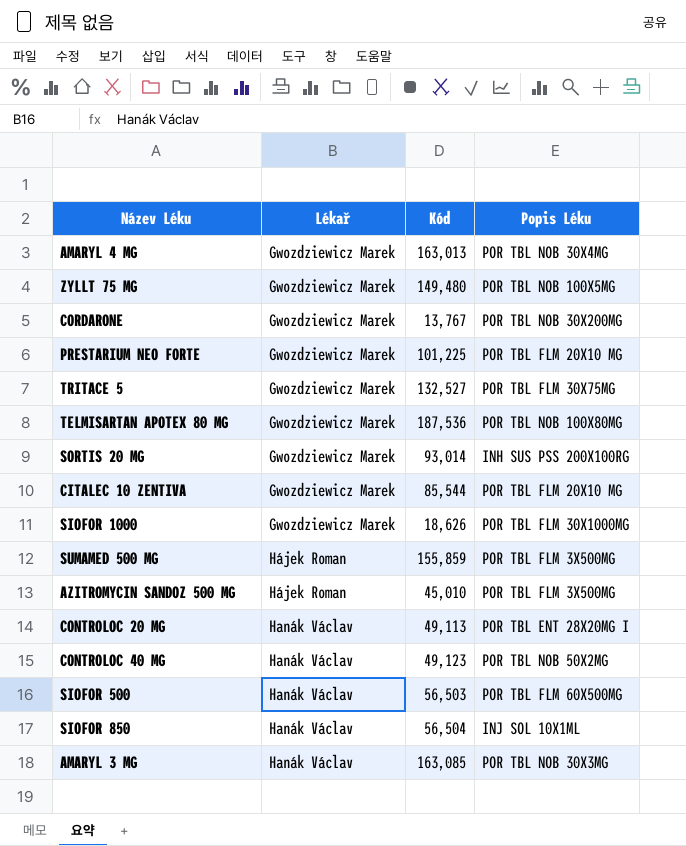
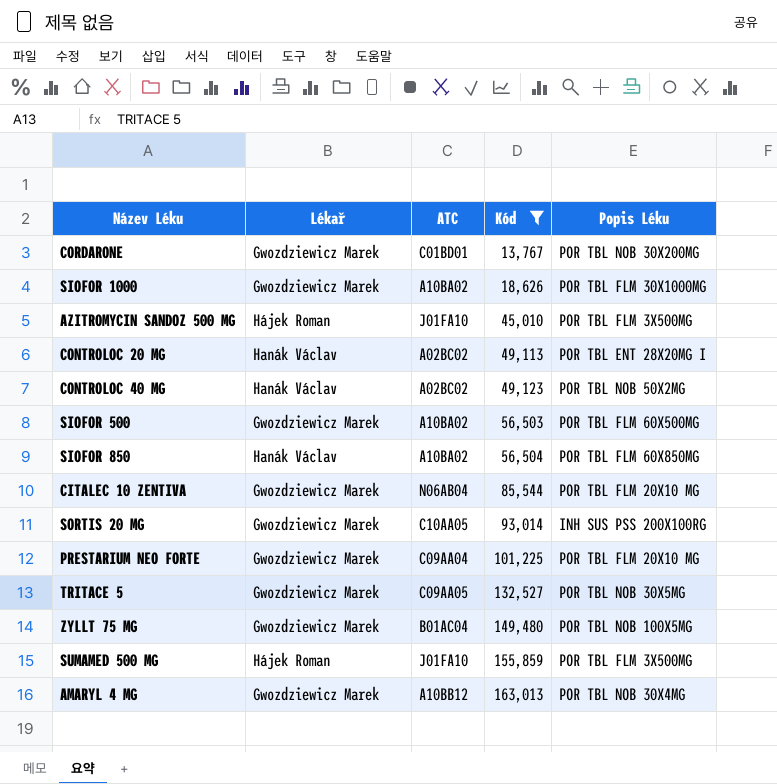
filter: none -> Kód <= 163,013
row order: Lékař ascending -> Kód ascending
column ATC | position: none -> 3
SIOFOR 500 | Lékař: Hanák Václav -> Gwozdziewicz Marek
SIOFOR 850 | Popis Léku: INJ SOL 10X1ML -> POR TBL FLM 60X850MG
TRITACE 5 | Popis Léku: POR TBL FLM 30X75MG -> POR TBL NOB 30X5MG

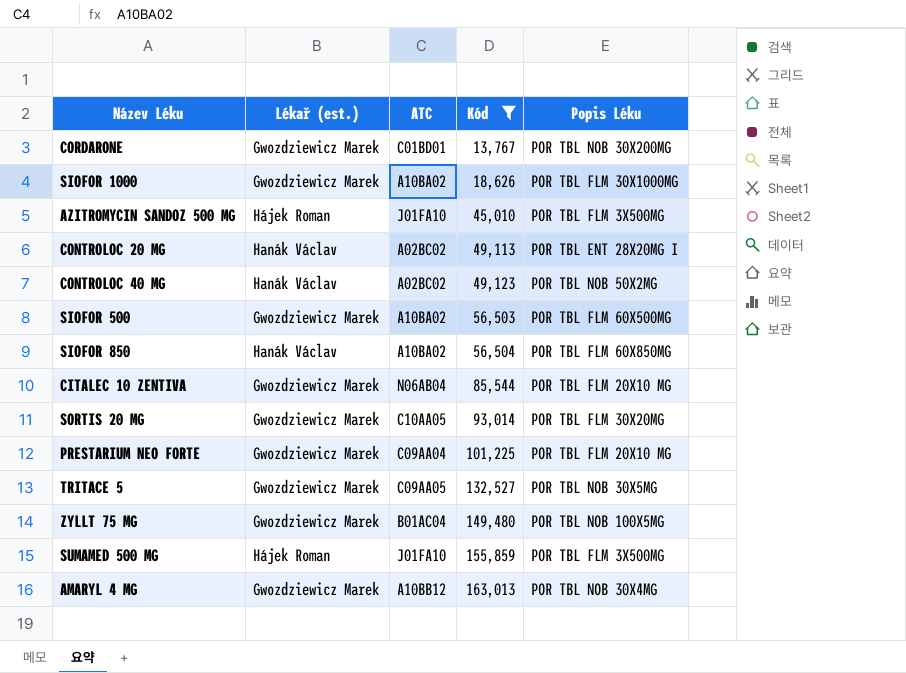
column name: Lékař -> Lékař (est.)
SORTIS 20 MG | Popis Léku: INH SUS PSS 200X100RG -> POR TBL FLM 30X20MG

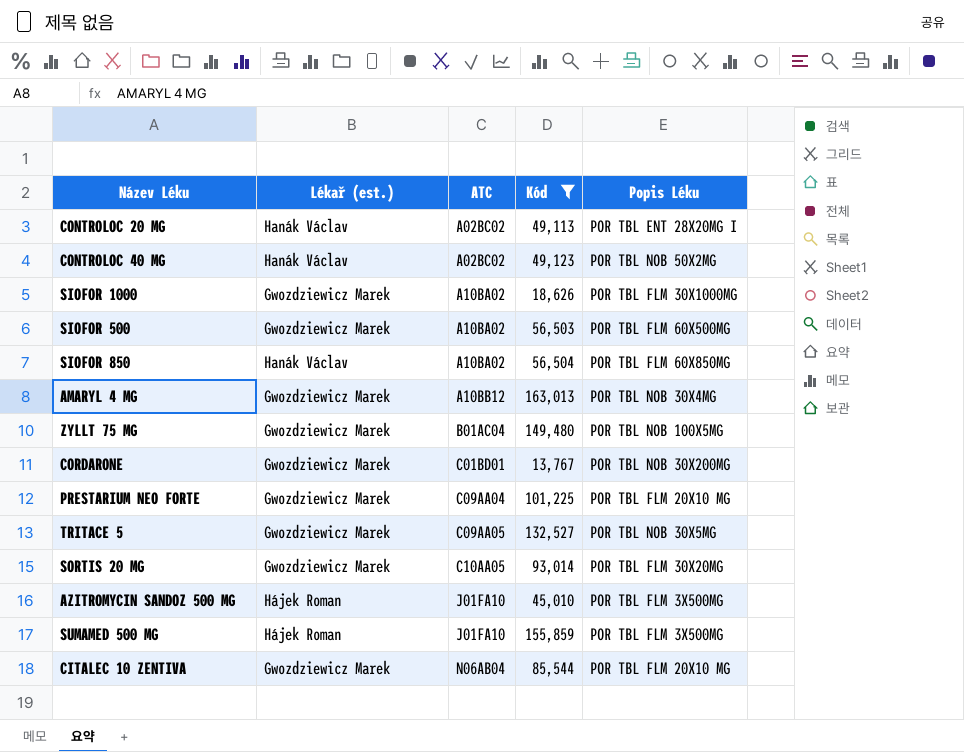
row order: Kód ascending -> ATC ascending

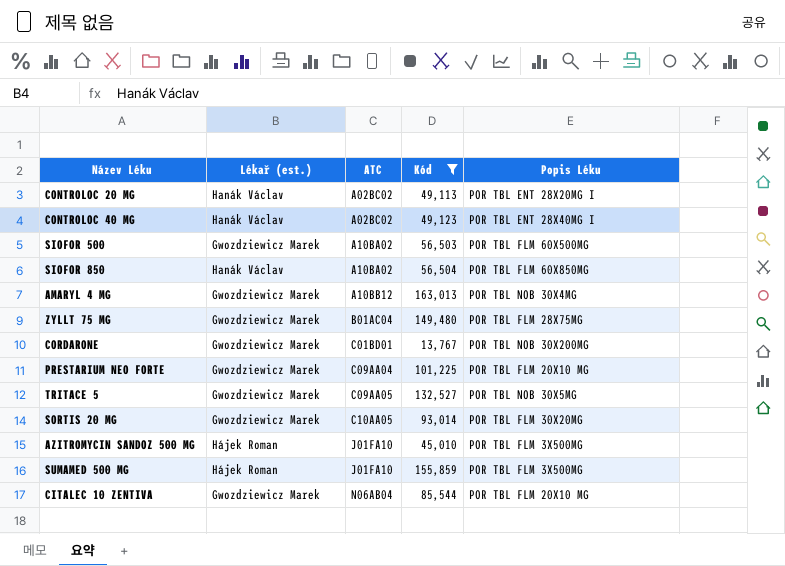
row SIOFOR 1000: Gwozdziewicz Marek | A10BA02 | 18,626 | POR TBL FLM 30X1000MG -> none
CONTROLOC 40 MG | Popis Léku: POR TBL NOB 50X2MG -> POR TBL ENT 28X40MG I
ZYLLT 75 MG | Popis Léku: POR TBL NOB 100X5MG -> POR TBL FLM 28X75MG

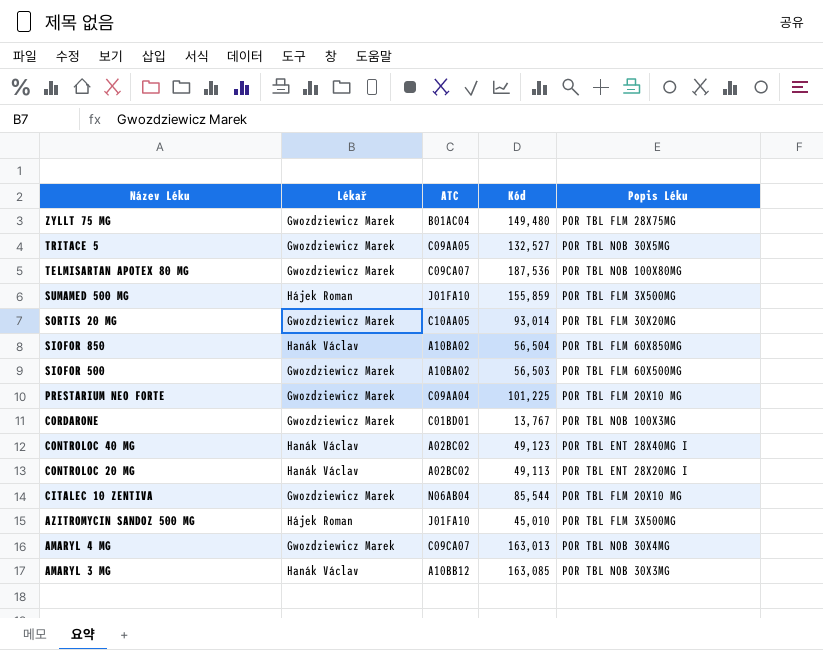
filter: Kód <= 163,013 -> none
row order: ATC ascending -> Název Léku descending
column name: Lékař (est.) -> Lékař
CORDARONE | Popis Léku: POR TBL NOB 30X200MG -> POR TBL NOB 100X3MG
AMARYL 4 MG | ATC: A10BB12 -> C09CA07

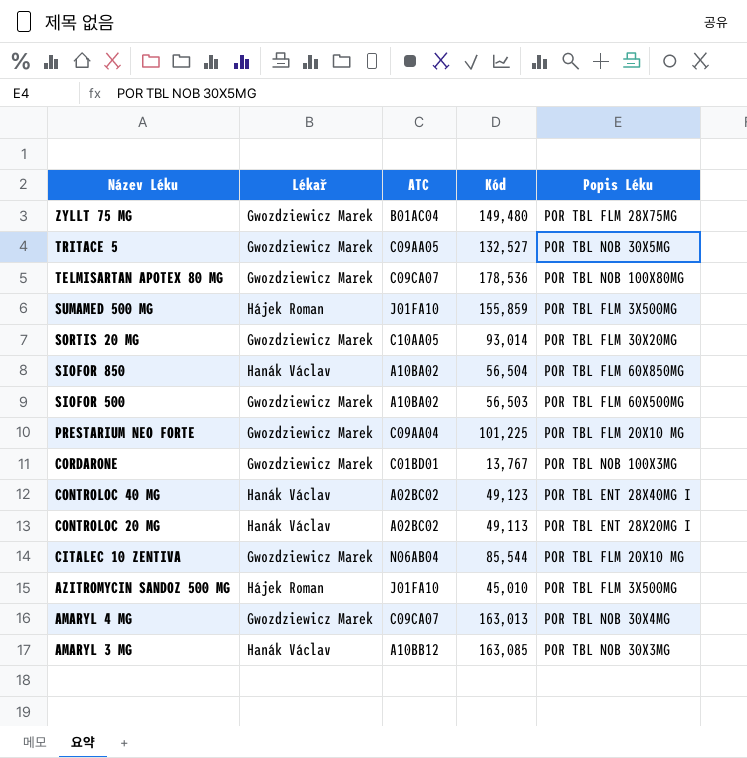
TELMISARTAN APOTEX 80 MG | Kód: 187,536 -> 178,536

